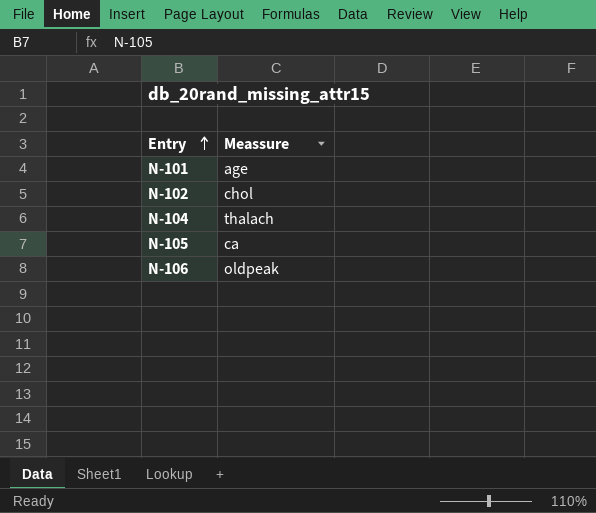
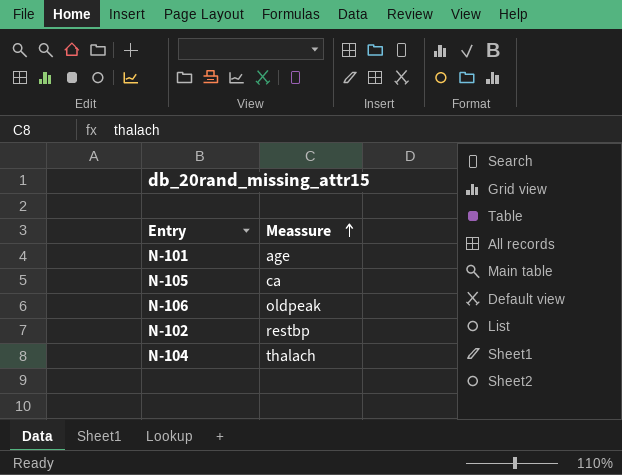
row order: Entry ascending -> Meassure ascending
N-102 | Meassure: chol -> restbp

